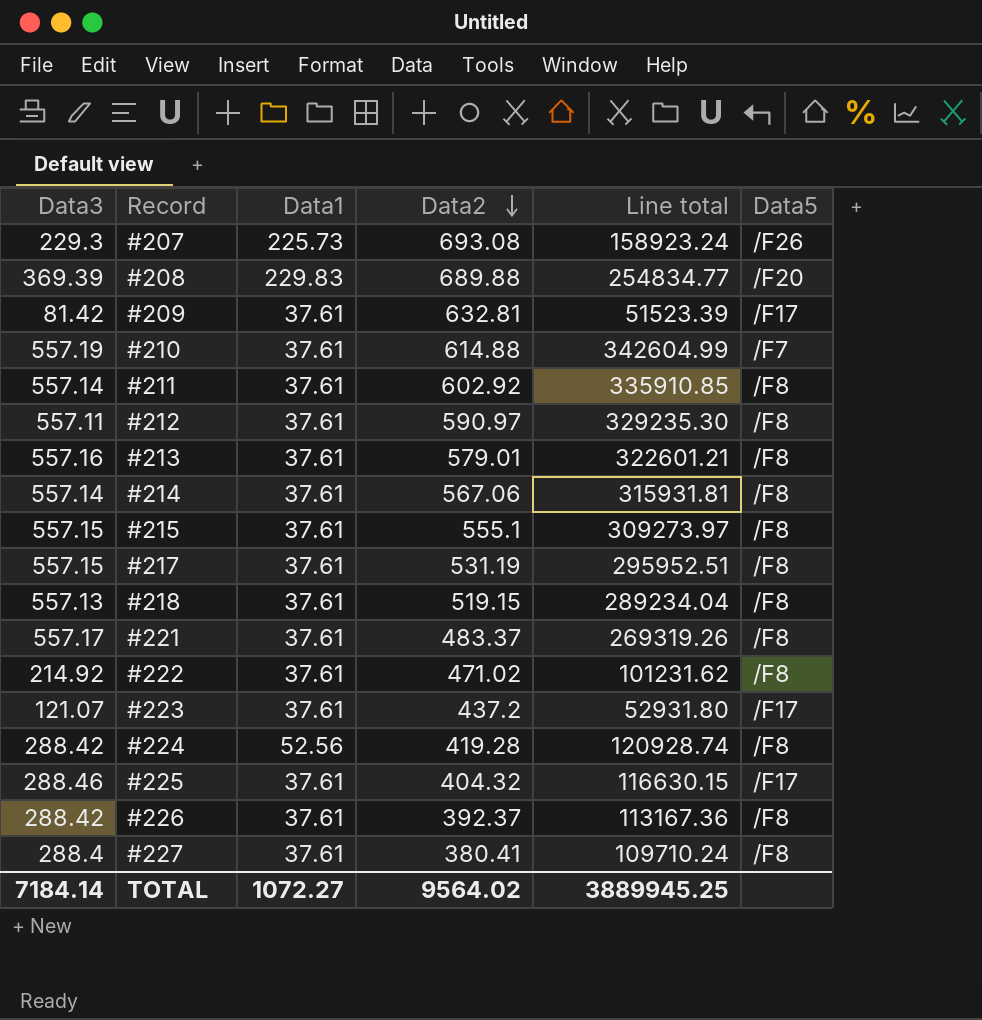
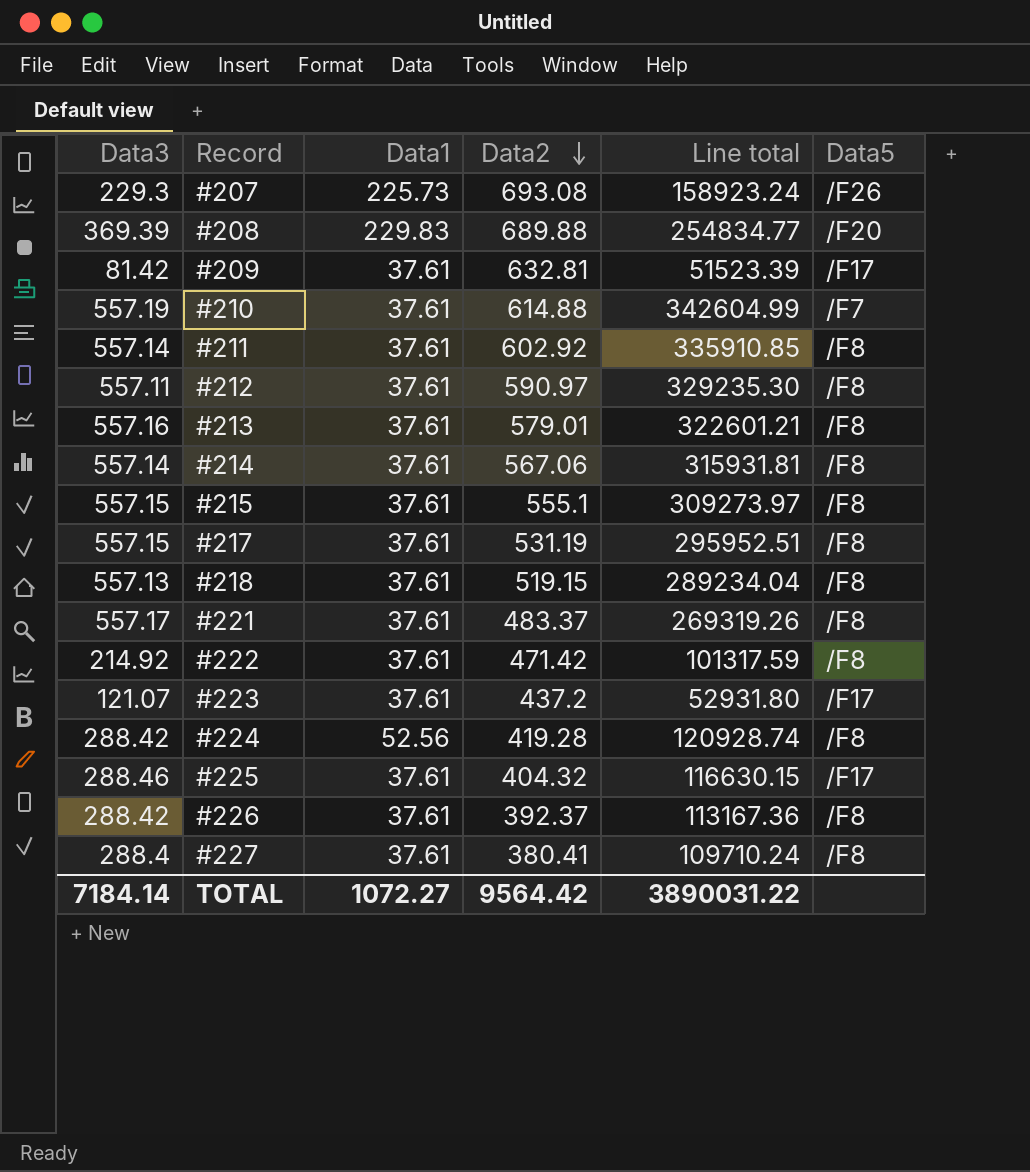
#222 | Data2: 471.02 -> 471.42
#222 | Line total: 101231.62 -> 101317.59
TOTAL | Data2: 9564.02 -> 9564.42
TOTAL | Line total: 3889945.25 -> 3890031.22

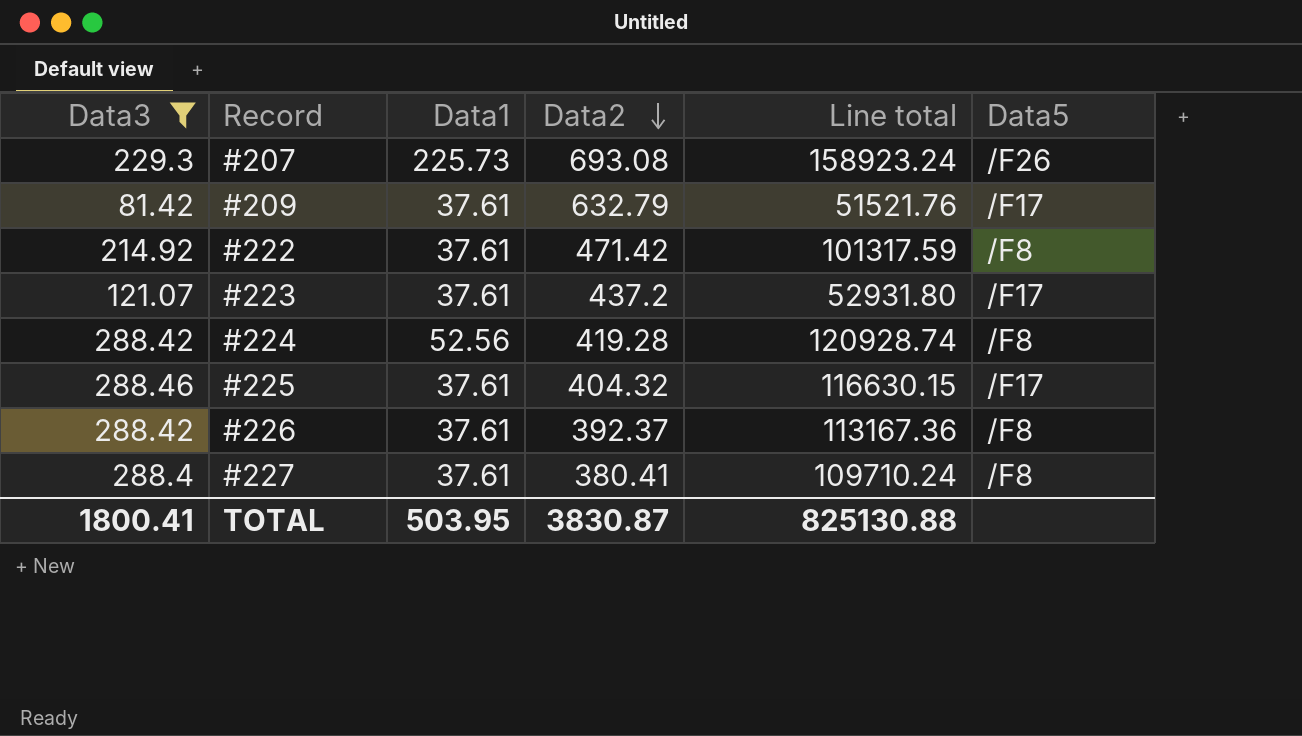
filter: none -> Data3 <= 288.46
#209 | Data2: 632.81 -> 632.79
#209 | Line total: 51523.39 -> 51521.76
TOTAL | Data3: 7184.14 -> 1800.41
TOTAL | Data1: 1072.27 -> 503.95
TOTAL | Data2: 9564.42 -> 3830.87
TOTAL | Line total: 3890031.22 -> 825130.88

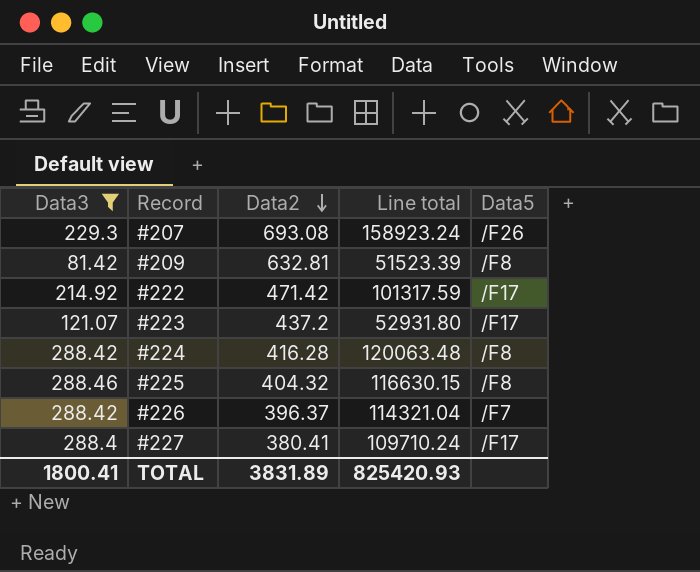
column Data1 | position: 3 -> none
#209 | Data2: 632.79 -> 632.81
#209 | Line total: 51521.76 -> 51523.39
#209 | Data5: /F17 -> /F8
#222 | Data5: /F8 -> /F17
#224 | Data2: 419.28 -> 416.28
#224 | Line total: 120928.74 -> 120063.48
#225 | Data5: /F17 -> /F8
#226 | Data2: 392.37 -> 396.37
#226 | Line total: 113167.36 -> 114321.04
#226 | Data5: /F8 -> /F7
#227 | Data5: /F8 -> /F17
TOTAL | Data2: 3830.87 -> 3831.89
TOTAL | Line total: 825130.88 -> 825420.93

